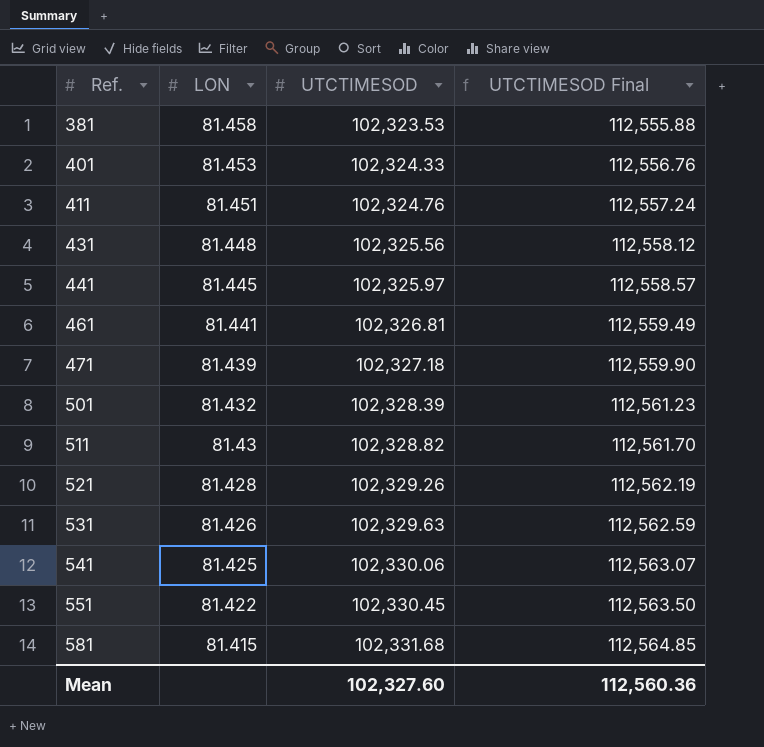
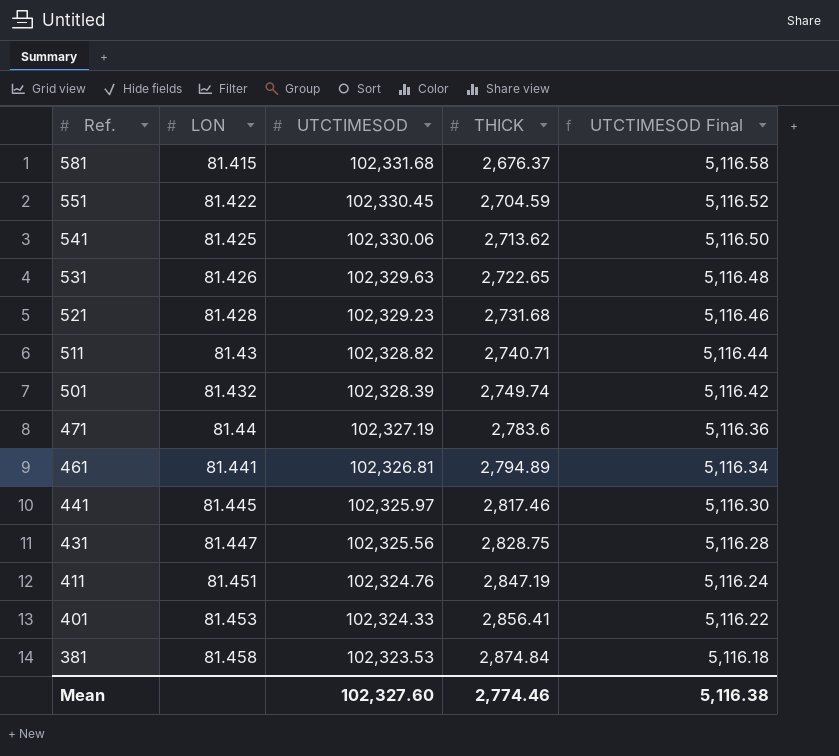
row order: Ref. ascending -> Ref. descending
column THICK | position: none -> 4
column UTCTIMESOD Final | formula: [UTCTIMESOD] * 1.1 -> [UTCTIMESOD] * 0.05
521 | UTCTIMESOD: 102,329.26 -> 102,329.23
471 | LON: 81.439 -> 81.44
471 | UTCTIMESOD: 102,327.18 -> 102,327.19
431 | LON: 81.448 -> 81.447
Mean | UTCTIMESOD Final: 112,560.36 -> 5,116.38

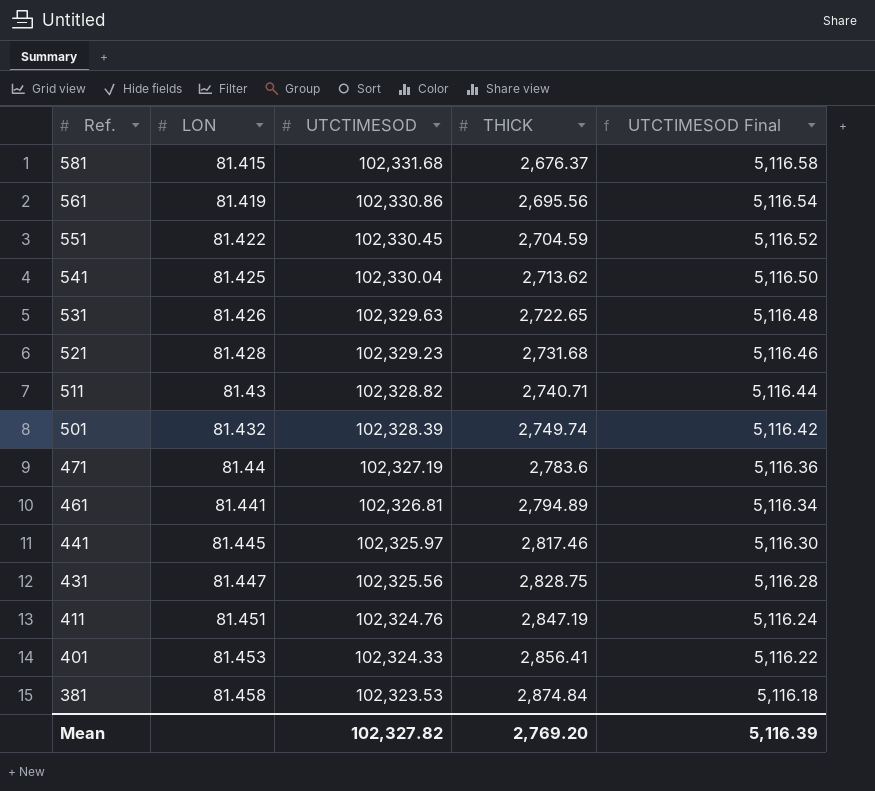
row 561: none -> 81.419 | 102,330.86 | 2,695.56 | 5,116.54
541 | UTCTIMESOD: 102,330.06 -> 102,330.04
Mean | UTCTIMESOD: 102,327.60 -> 102,327.82
Mean | THICK: 2,774.46 -> 2,769.20
Mean | UTCTIMESOD Final: 5,116.38 -> 5,116.39

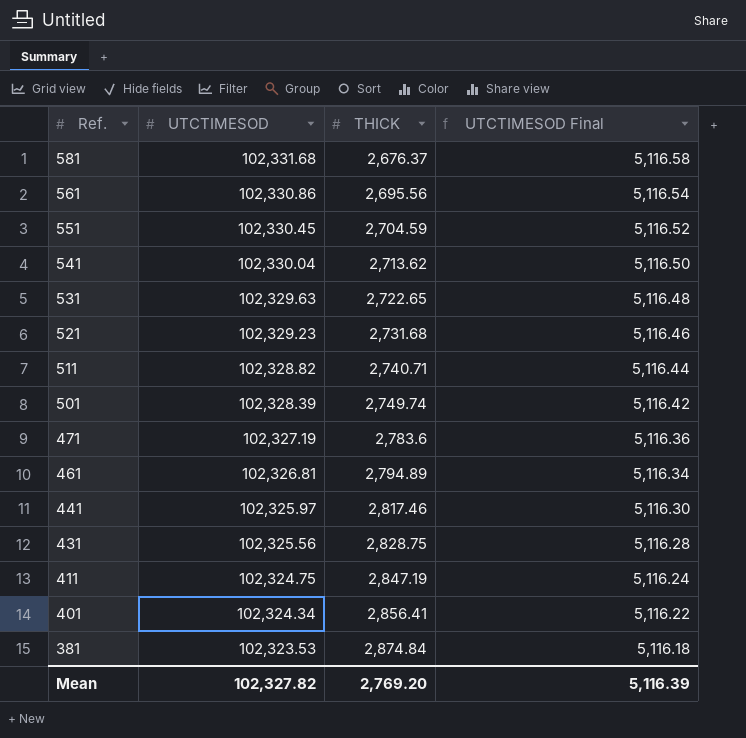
column LON | position: 2 -> none
411 | UTCTIMESOD: 102,324.76 -> 102,324.75
401 | UTCTIMESOD: 102,324.33 -> 102,324.34

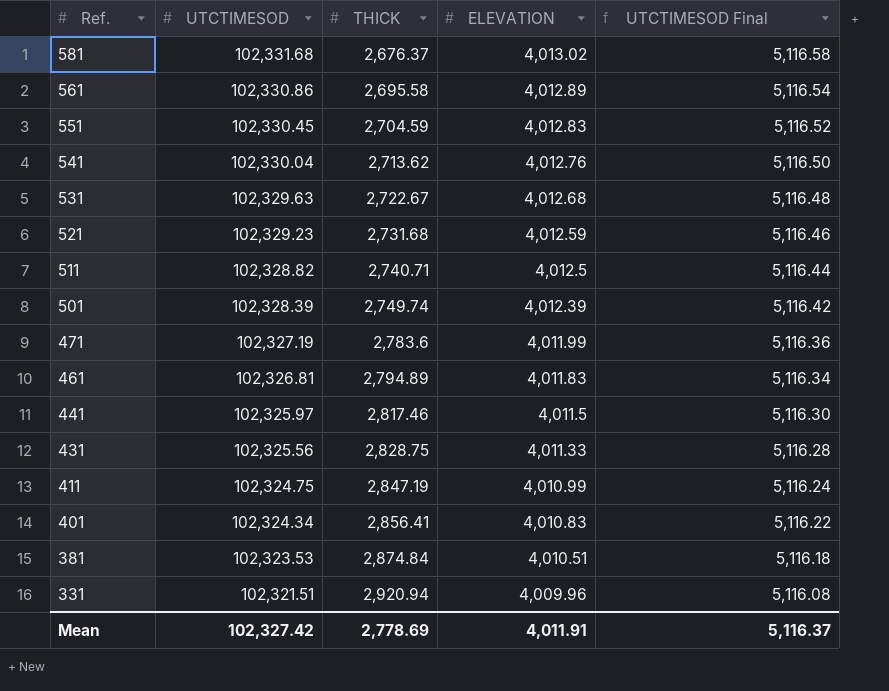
column ELEVATION | position: none -> 4
561 | THICK: 2,695.56 -> 2,695.58
531 | THICK: 2,722.65 -> 2,722.67
row 331: none -> 102,321.51 | 2,920.94 | 4,009.96 | 5,116.08
Mean | UTCTIMESOD: 102,327.82 -> 102,327.42
Mean | THICK: 2,769.20 -> 2,778.69
Mean | UTCTIMESOD Final: 5,116.39 -> 5,116.37

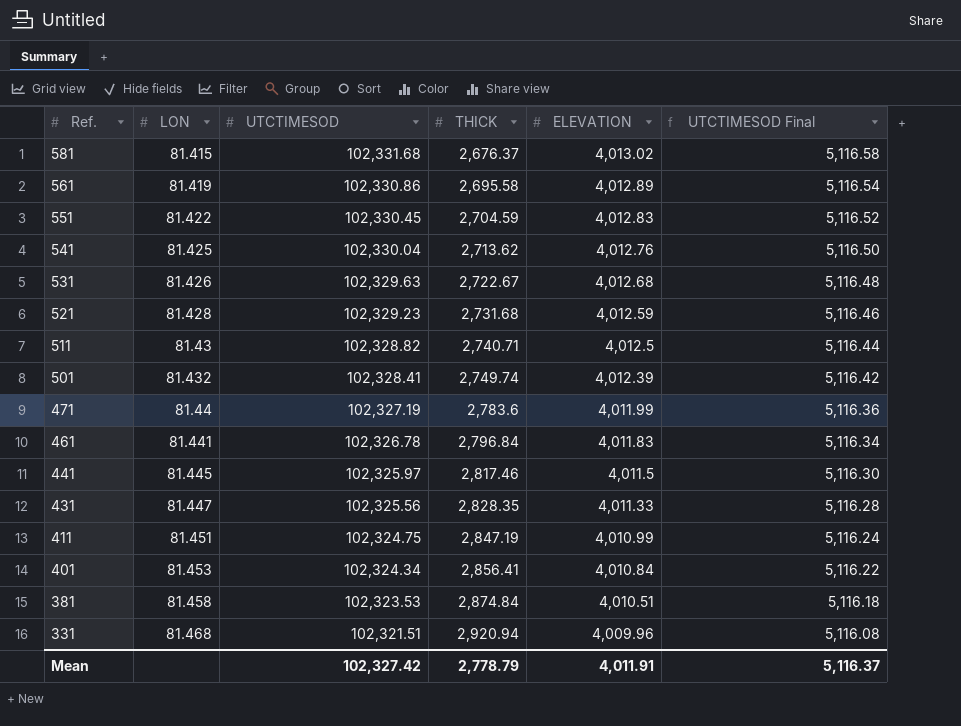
column LON | position: none -> 2
501 | UTCTIMESOD: 102,328.39 -> 102,328.41
461 | UTCTIMESOD: 102,326.81 -> 102,326.78
461 | THICK: 2,794.89 -> 2,796.84
431 | THICK: 2,828.75 -> 2,828.35
401 | ELEVATION: 4,010.83 -> 4,010.84
Mean | THICK: 2,778.69 -> 2,778.79

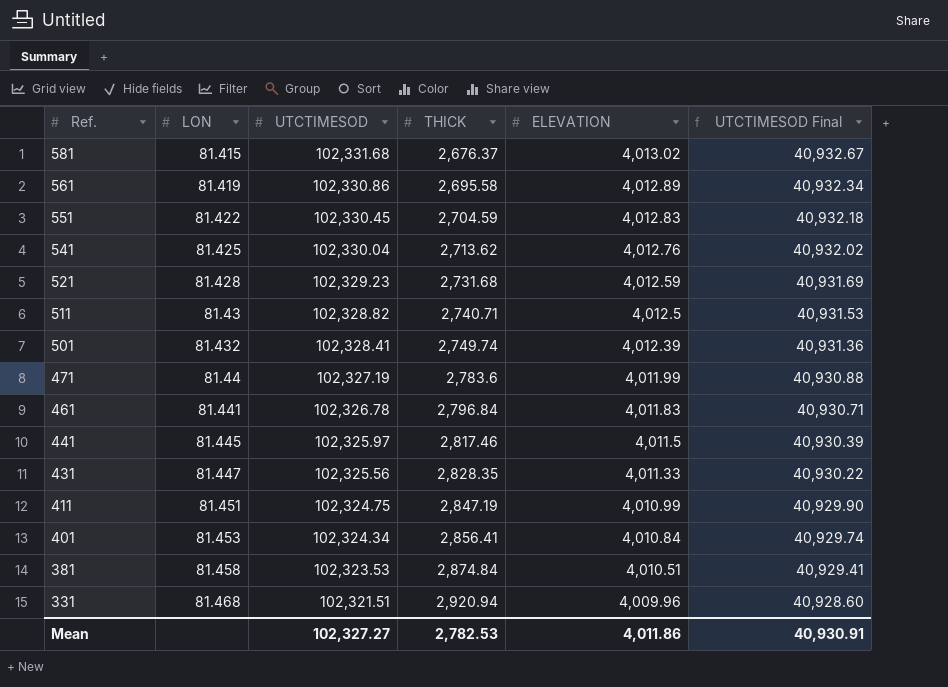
column UTCTIMESOD Final | formula: [UTCTIMESOD] * 0.05 -> [UTCTIMESOD] * 0.4
row 531: 81.426 | 102,329.63 | 2,722.67 | 4,012.68 | 5,116.48 -> none
Mean | UTCTIMESOD: 102,327.42 -> 102,327.27
Mean | THICK: 2,778.79 -> 2,782.53
Mean | ELEVATION: 4,011.91 -> 4,011.86
Mean | UTCTIMESOD Final: 5,116.37 -> 40,930.91

